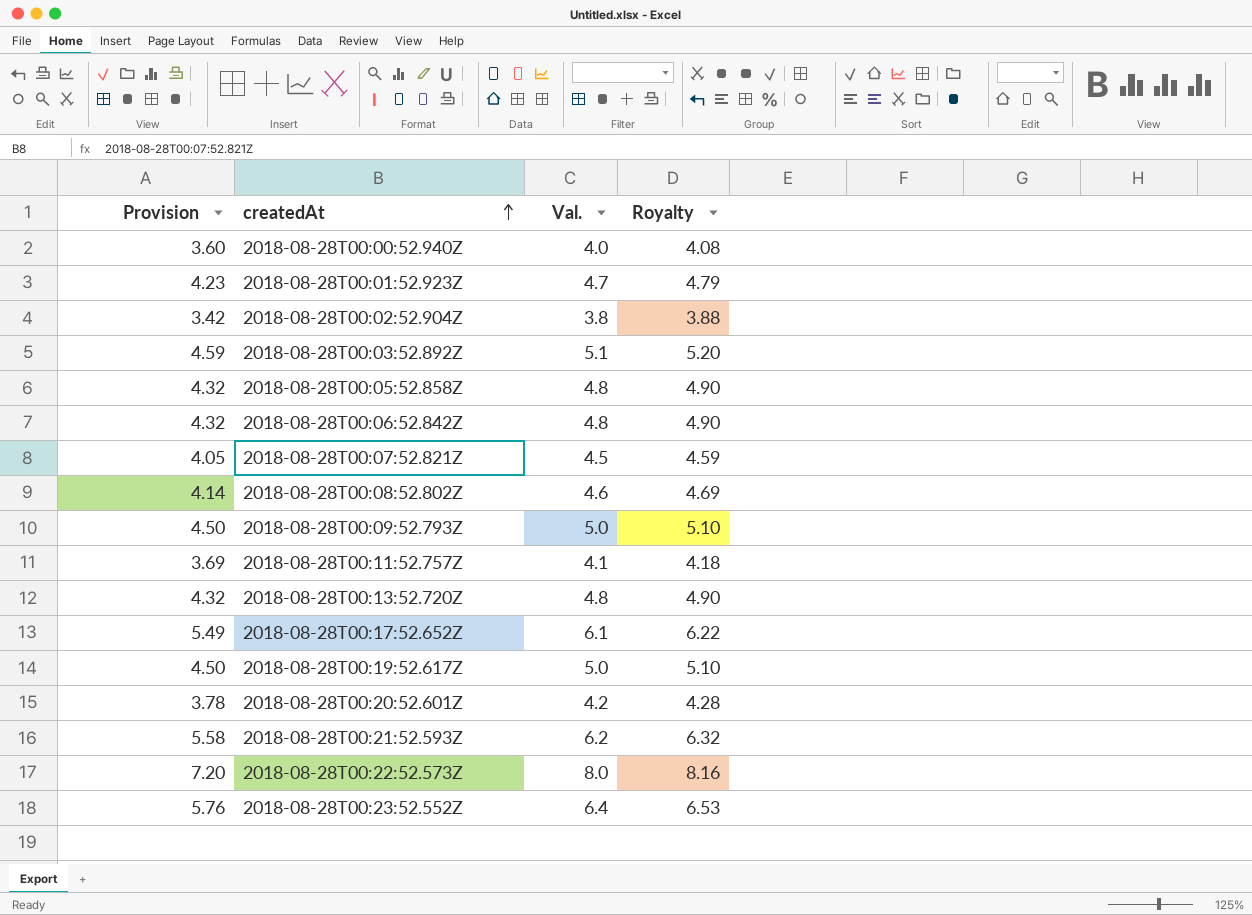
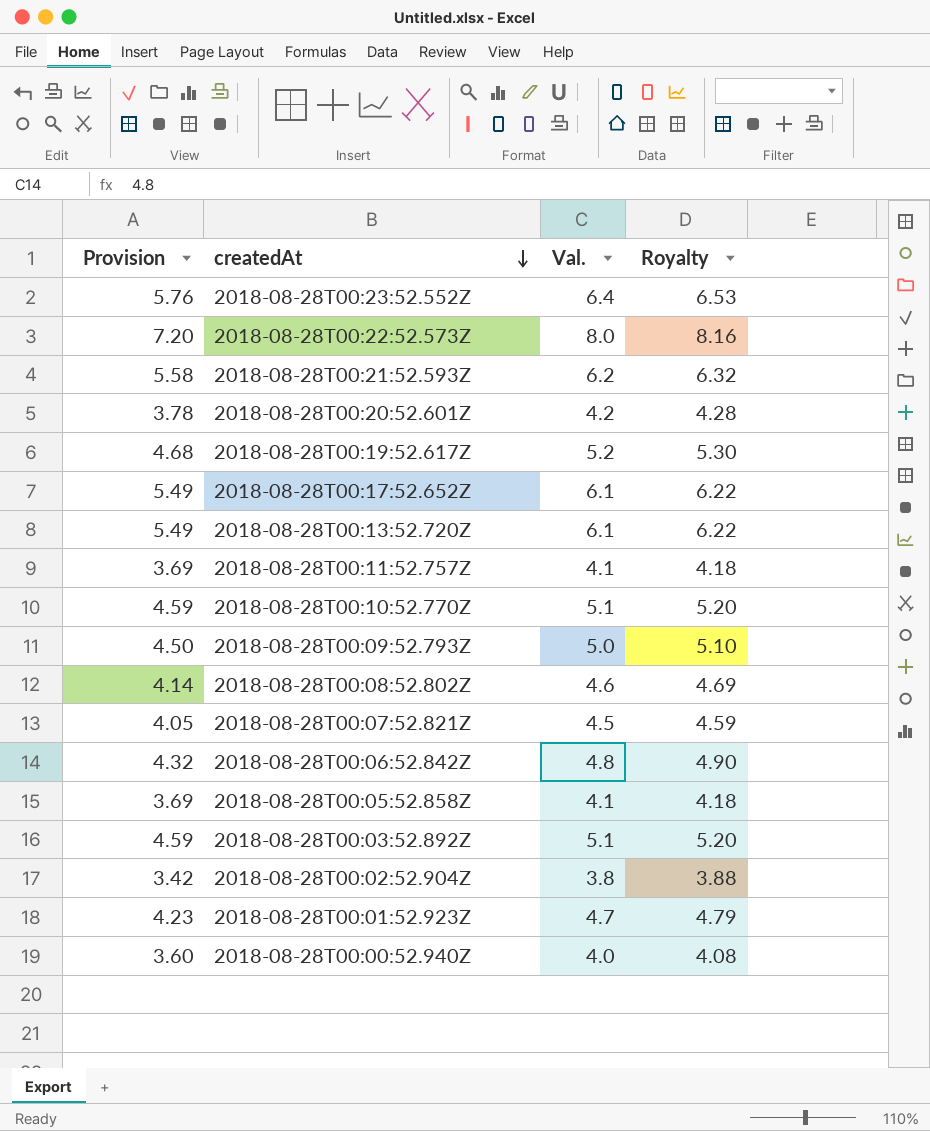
row order: createdAt ascending -> createdAt descending
2018-08-28T00:19:52.617Z | Provision: 4.50 -> 4.68
2018-08-28T00:19:52.617Z | Val.: 5.0 -> 5.2
2018-08-28T00:19:52.617Z | Royalty: 5.10 -> 5.30
2018-08-28T00:13:52.720Z | Provision: 4.32 -> 5.49
2018-08-28T00:13:52.720Z | Val.: 4.8 -> 6.1
2018-08-28T00:13:52.720Z | Royalty: 4.90 -> 6.22
row 2018-08-28T00:10:52.770Z: none -> 4.59 | 5.1 | 5.20
2018-08-28T00:05:52.858Z | Provision: 4.32 -> 3.69
2018-08-28T00:05:52.858Z | Val.: 4.8 -> 4.1
2018-08-28T00:05:52.858Z | Royalty: 4.90 -> 4.18

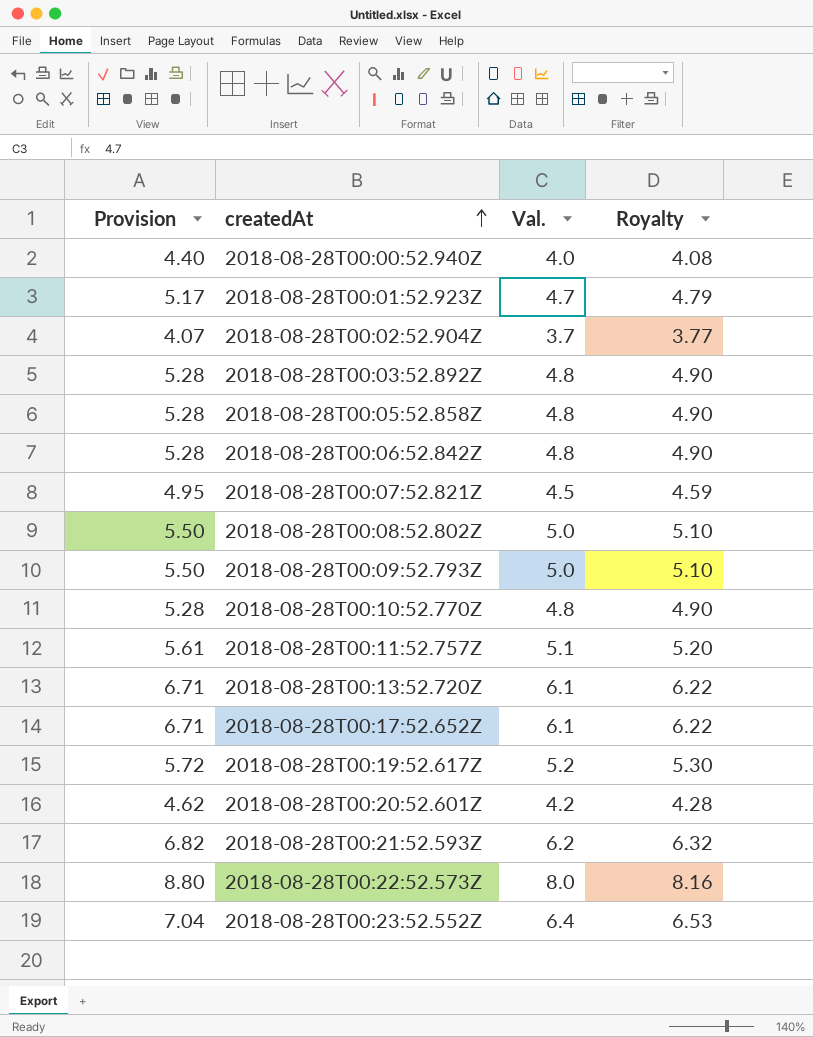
row order: createdAt descending -> createdAt ascending
column Provision | formula: [Val.] * 0.9 -> [Val.] * 1.1
2018-08-28T00:02:52.904Z | Val.: 3.8 -> 3.7
2018-08-28T00:02:52.904Z | Royalty: 3.88 -> 3.77
2018-08-28T00:03:52.892Z | Val.: 5.1 -> 4.8
2018-08-28T00:03:52.892Z | Royalty: 5.20 -> 4.90
2018-08-28T00:05:52.858Z | Val.: 4.1 -> 4.8
2018-08-28T00:05:52.858Z | Royalty: 4.18 -> 4.90
2018-08-28T00:08:52.802Z | Val.: 4.6 -> 5.0
2018-08-28T00:08:52.802Z | Royalty: 4.69 -> 5.10
2018-08-28T00:10:52.770Z | Val.: 5.1 -> 4.8
2018-08-28T00:10:52.770Z | Royalty: 5.20 -> 4.90
2018-08-28T00:11:52.757Z | Val.: 4.1 -> 5.1
2018-08-28T00:11:52.757Z | Royalty: 4.18 -> 5.20

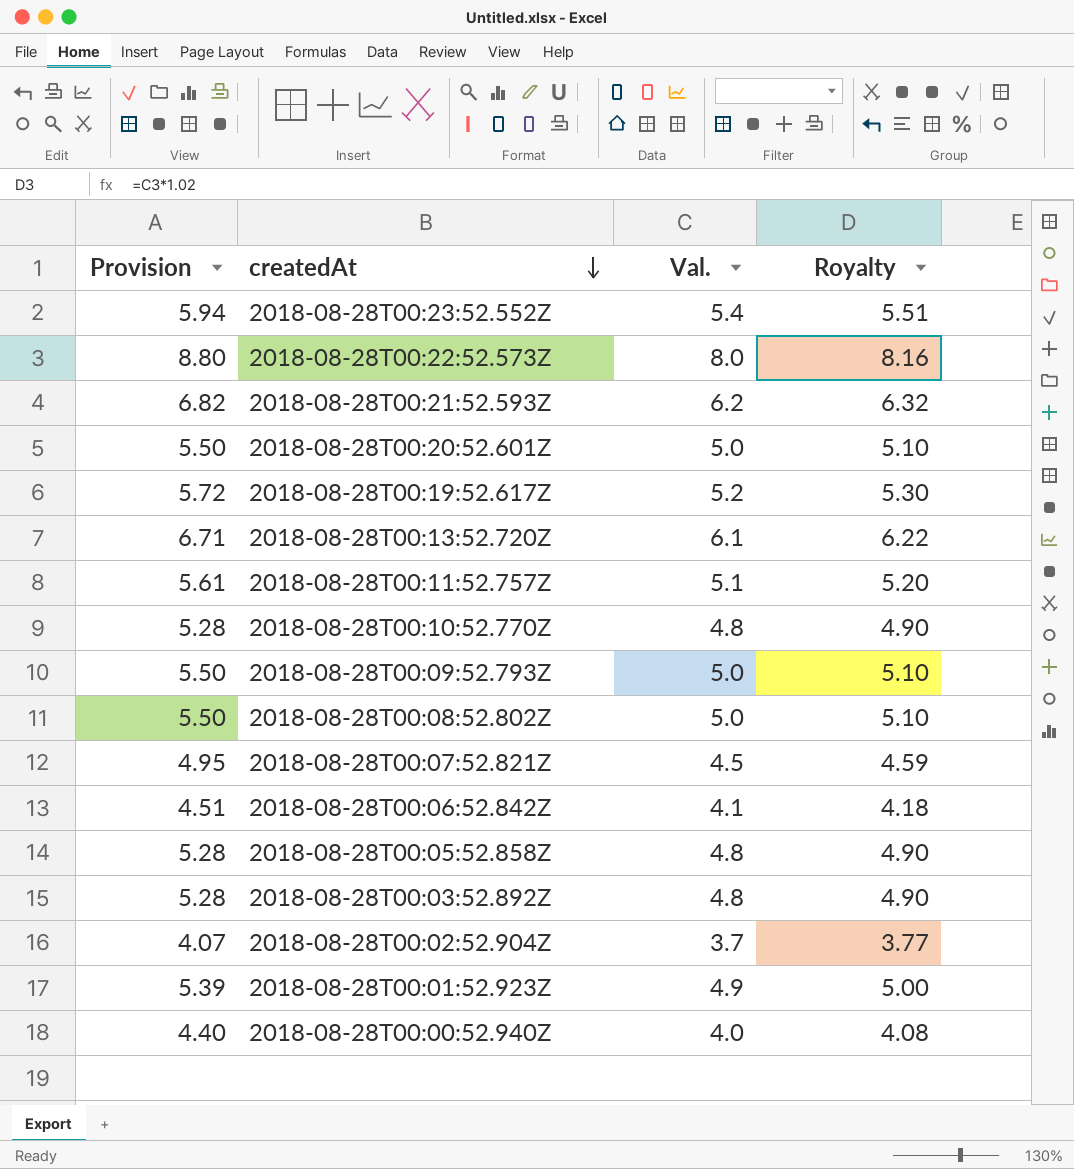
row order: createdAt ascending -> createdAt descending
row 2018-08-28T00:17:52.652Z: 6.71 | 6.1 | 6.22 -> none
2018-08-28T00:23:52.552Z | Provision: 7.04 -> 5.94
2018-08-28T00:23:52.552Z | Val.: 6.4 -> 5.4
2018-08-28T00:23:52.552Z | Royalty: 6.53 -> 5.51
2018-08-28T00:20:52.601Z | Provision: 4.62 -> 5.50
2018-08-28T00:20:52.601Z | Val.: 4.2 -> 5.0
2018-08-28T00:20:52.601Z | Royalty: 4.28 -> 5.10
2018-08-28T00:06:52.842Z | Provision: 5.28 -> 4.51
2018-08-28T00:06:52.842Z | Val.: 4.8 -> 4.1
2018-08-28T00:06:52.842Z | Royalty: 4.90 -> 4.18
2018-08-28T00:01:52.923Z | Provision: 5.17 -> 5.39
2018-08-28T00:01:52.923Z | Val.: 4.7 -> 4.9
2018-08-28T00:01:52.923Z | Royalty: 4.79 -> 5.00

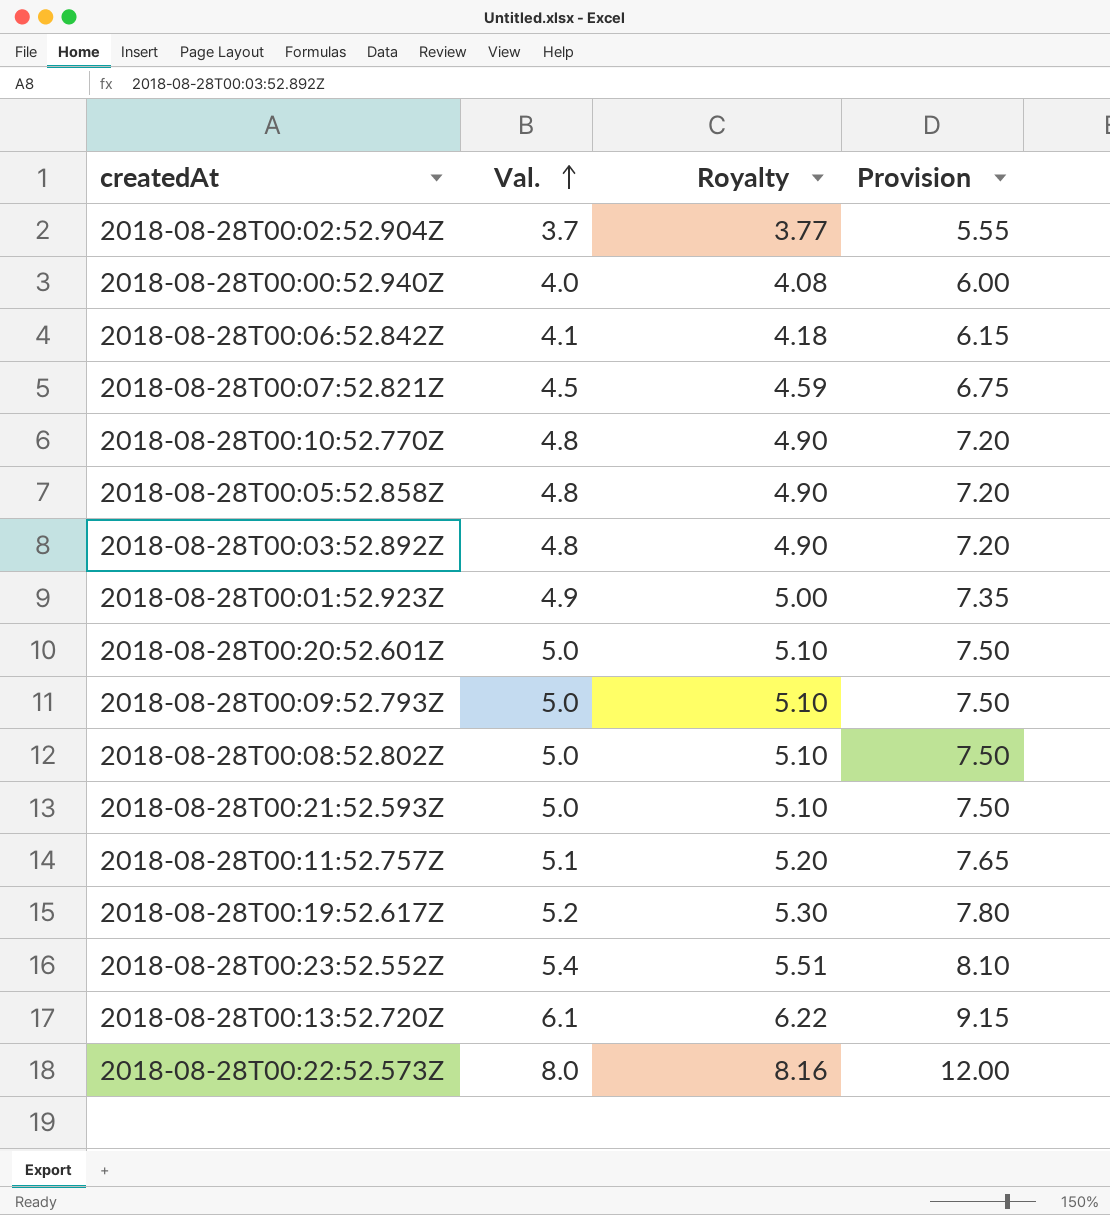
row order: createdAt descending -> Val. ascending
column Provision | formula: [Val.] * 1.1 -> [Val.] * 1.5
column Provision | position: 1 -> 4
2018-08-28T00:21:52.593Z | Val.: 6.2 -> 5.0
2018-08-28T00:21:52.593Z | Royalty: 6.32 -> 5.10

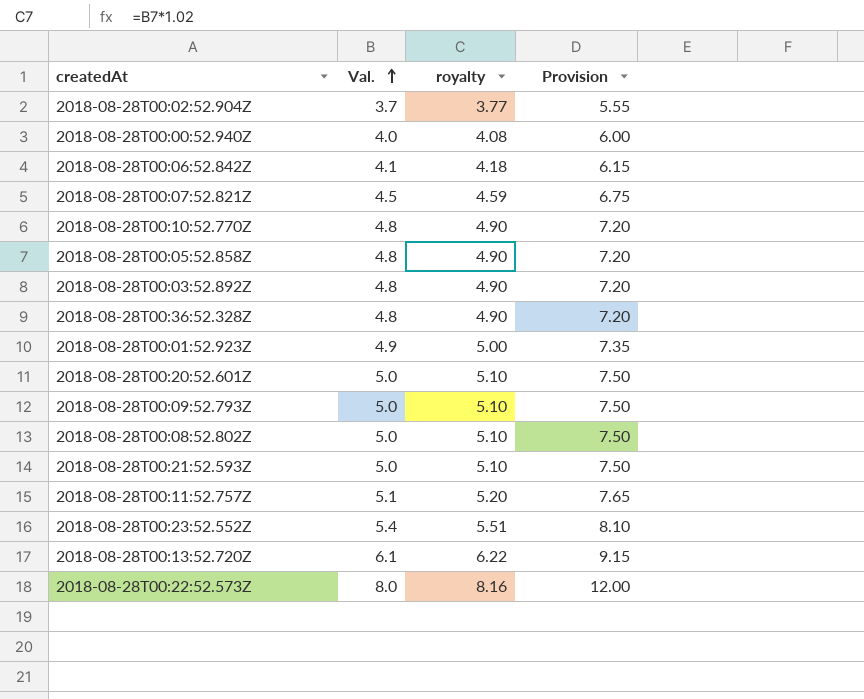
column name: Royalty -> royalty
row 2018-08-28T00:19:52.617Z: 5.2 | 5.30 | 7.80 -> none
row 2018-08-28T00:36:52.328Z: none -> 4.8 | 4.90 | 7.20

